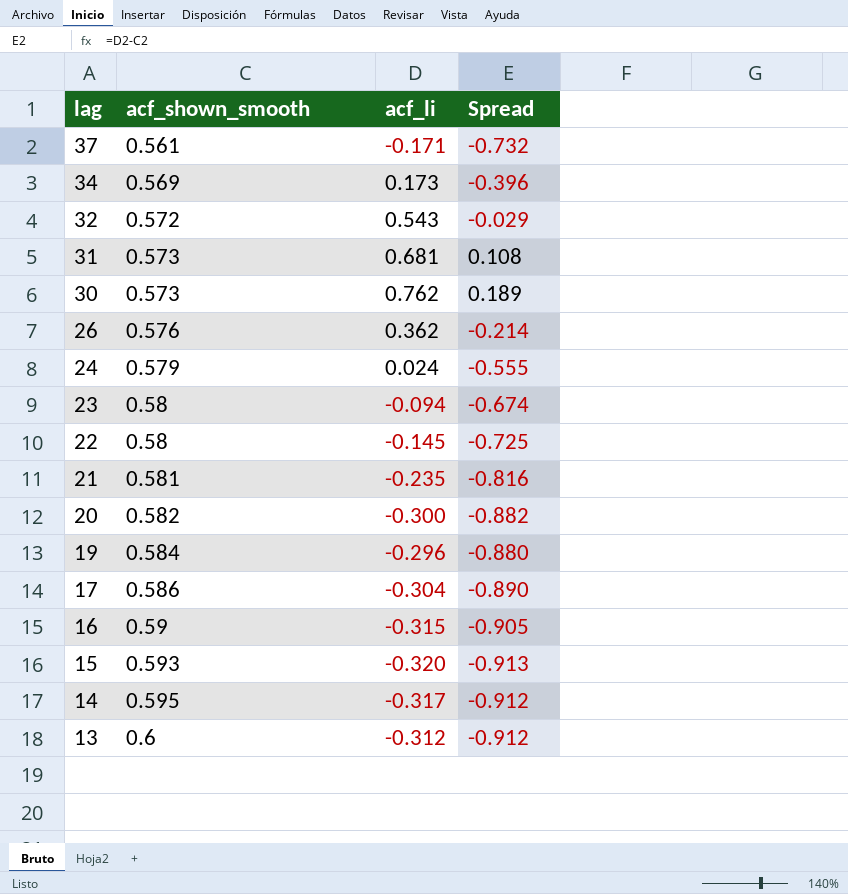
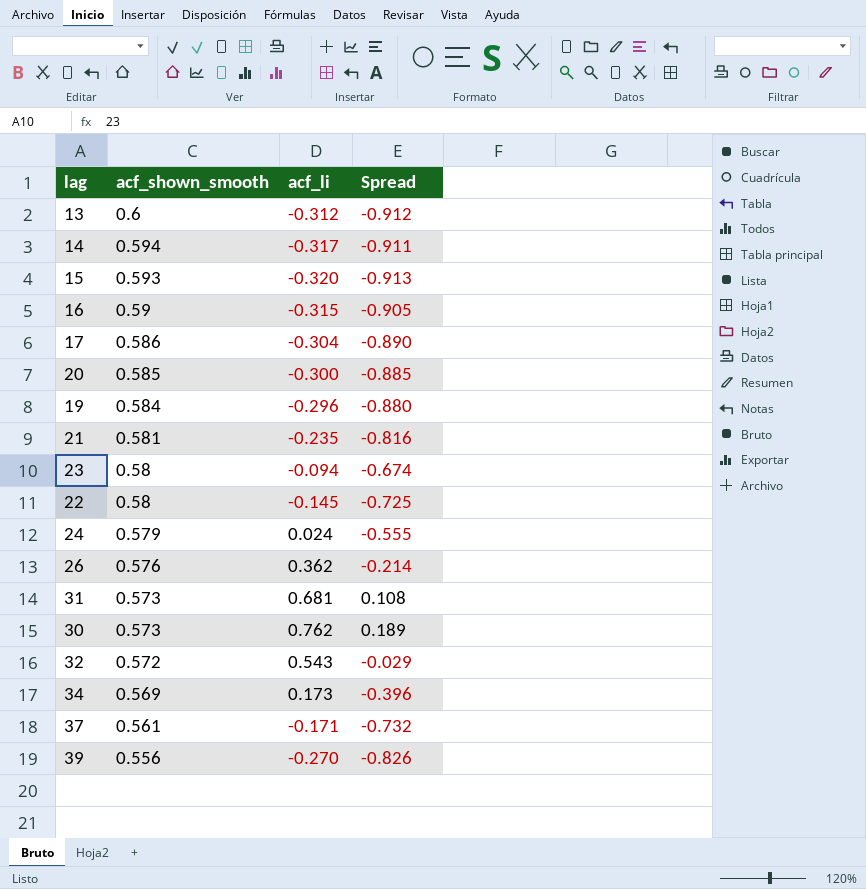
row order: lag descending -> acf_shown_smooth descending
14 | acf_shown_smooth: 0.595 -> 0.594
14 | Spread: -0.912 -> -0.911
20 | acf_shown_smooth: 0.582 -> 0.585
20 | Spread: -0.882 -> -0.885
row 39: none -> 0.556 | -0.270 | -0.826

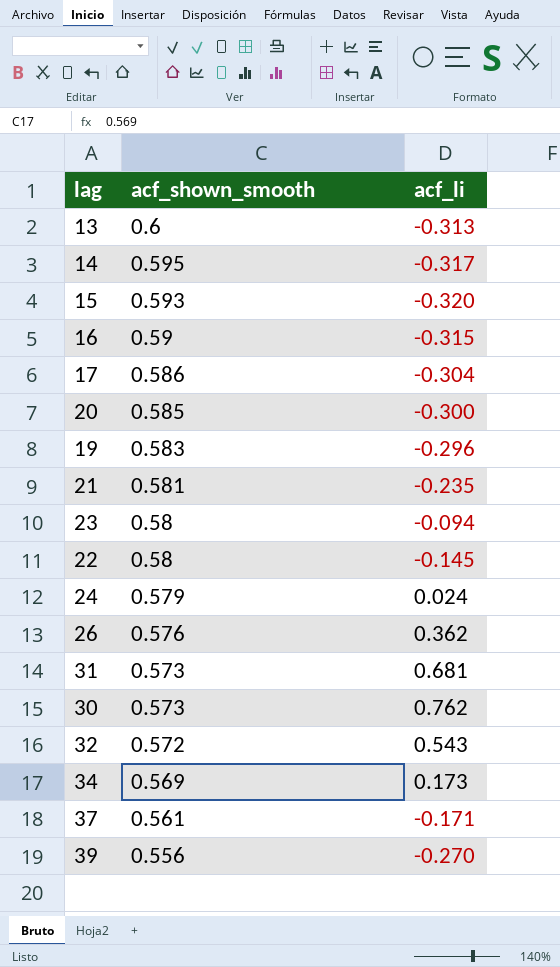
column Spread | formula: [acf_li] - [acf_shown_smooth] -> none
13 | acf_li: -0.312 -> -0.313
14 | acf_shown_smooth: 0.594 -> 0.595
19 | acf_shown_smooth: 0.584 -> 0.583

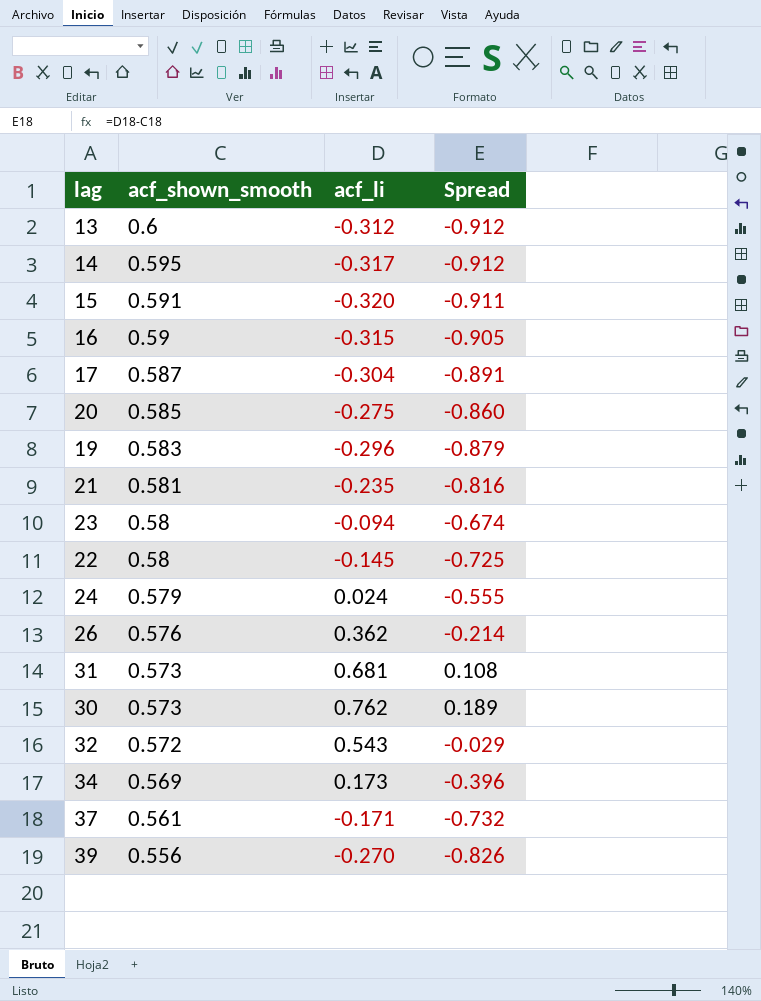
column Spread | formula: none -> [acf_li] - [acf_shown_smooth]
13 | acf_li: -0.313 -> -0.312
15 | acf_shown_smooth: 0.593 -> 0.591
17 | acf_shown_smooth: 0.586 -> 0.587
20 | acf_li: -0.300 -> -0.275

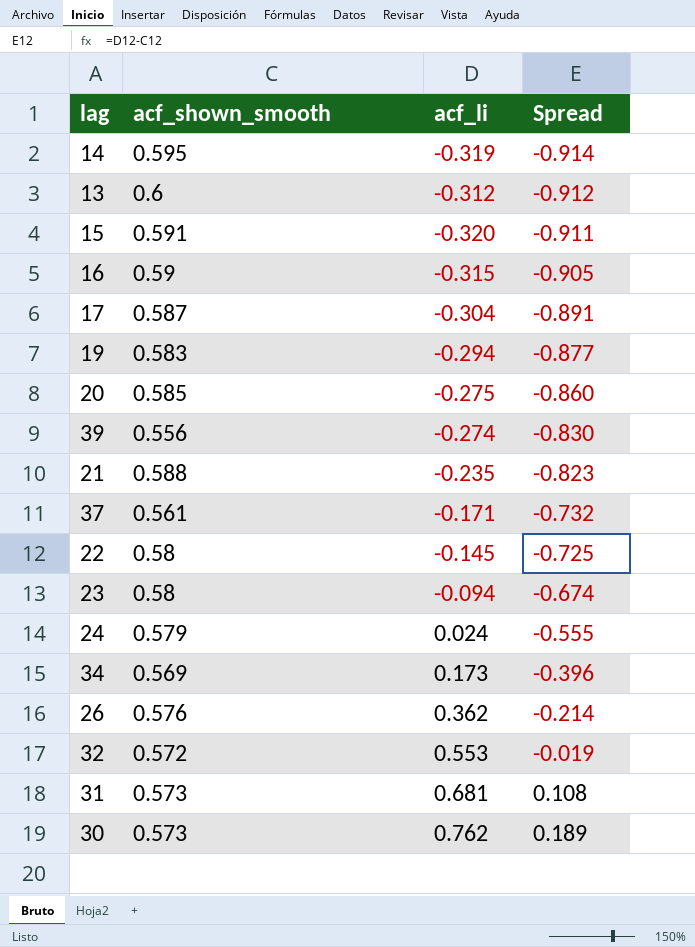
row order: acf_shown_smooth descending -> Spread ascending
14 | acf_li: -0.317 -> -0.319
14 | Spread: -0.912 -> -0.914
19 | acf_li: -0.296 -> -0.294
19 | Spread: -0.879 -> -0.877
39 | acf_li: -0.270 -> -0.274
39 | Spread: -0.826 -> -0.830
21 | acf_shown_smooth: 0.581 -> 0.588
21 | Spread: -0.816 -> -0.823
32 | acf_li: 0.543 -> 0.553
32 | Spread: -0.029 -> -0.019

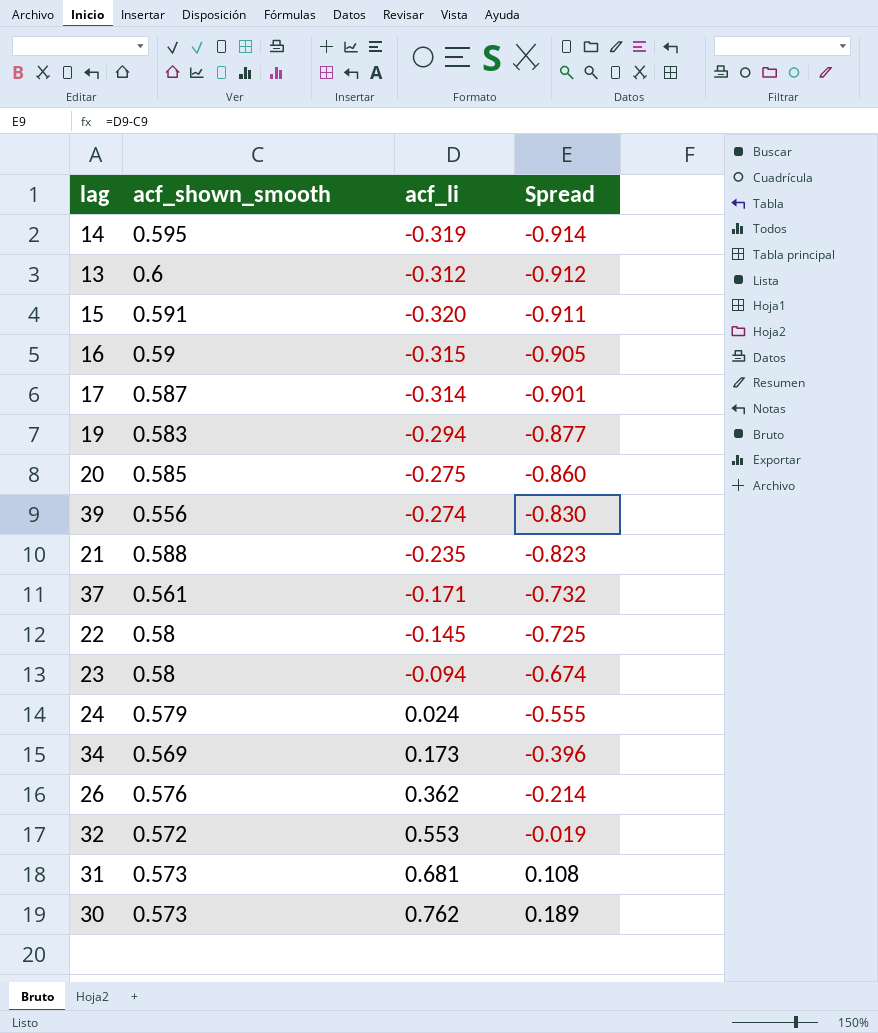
17 | acf_li: -0.304 -> -0.314
17 | Spread: -0.891 -> -0.901

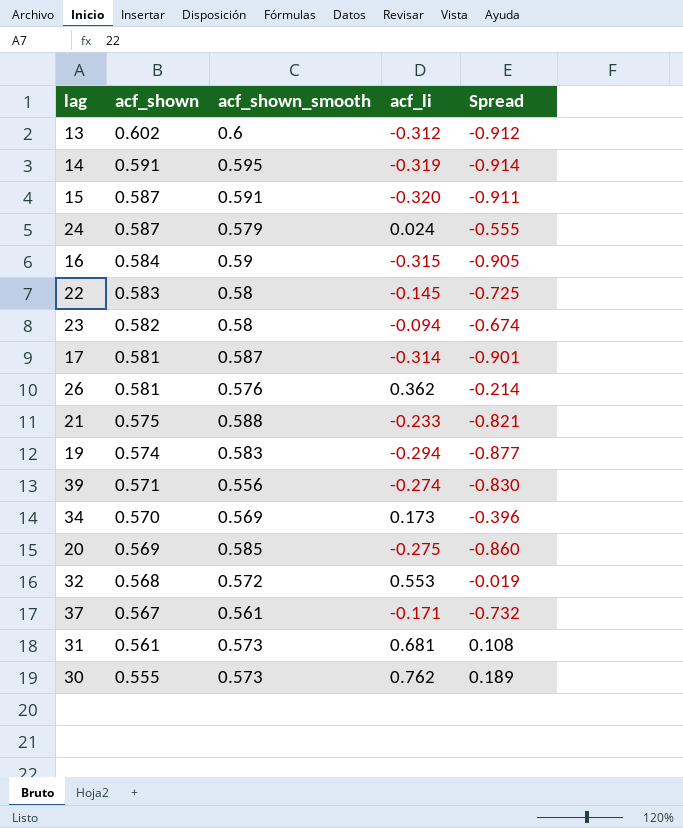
row order: Spread ascending -> acf_shown descending
column acf_shown | position: none -> 2
21 | acf_li: -0.235 -> -0.233
21 | Spread: -0.823 -> -0.821

